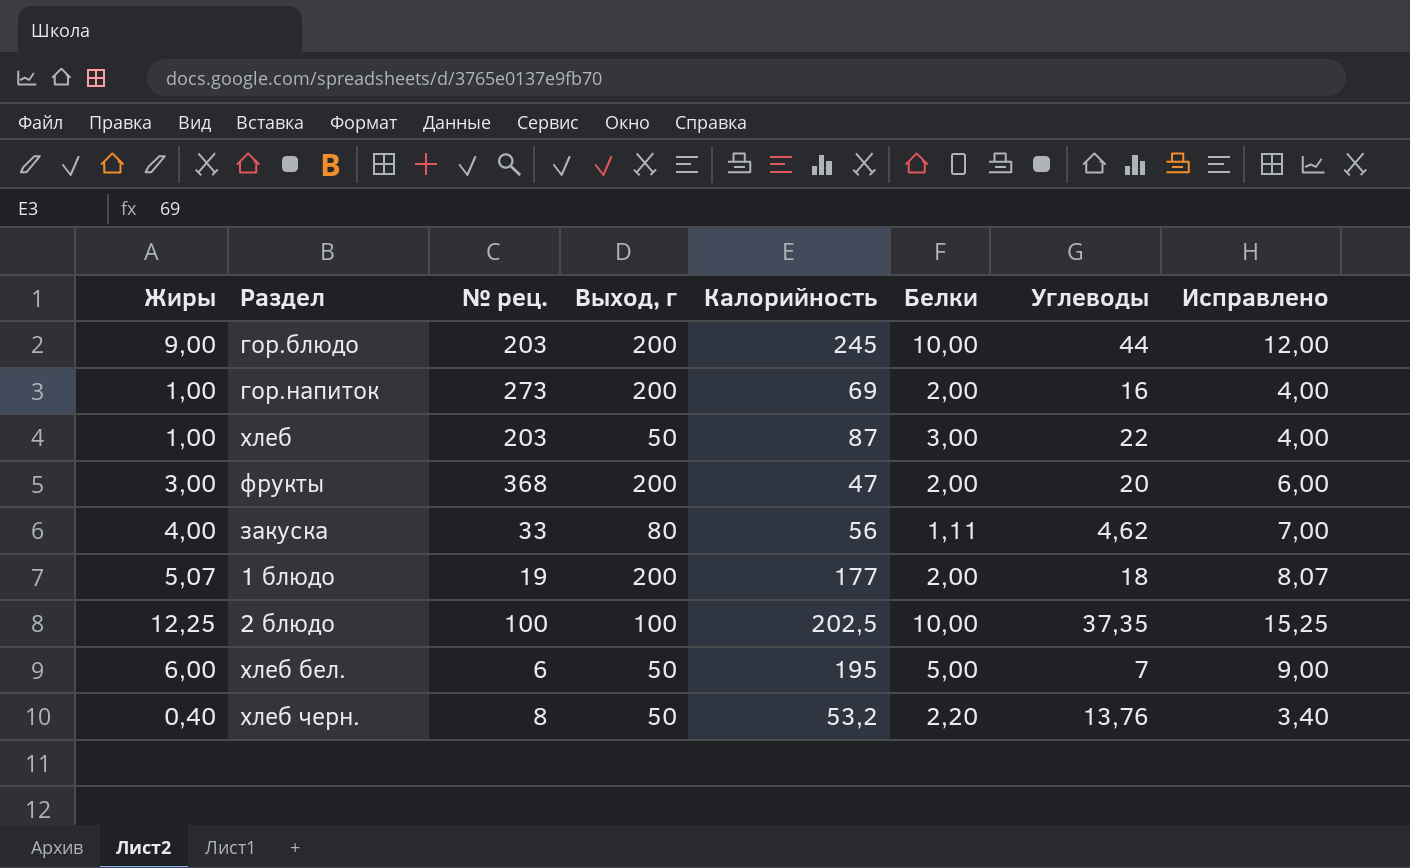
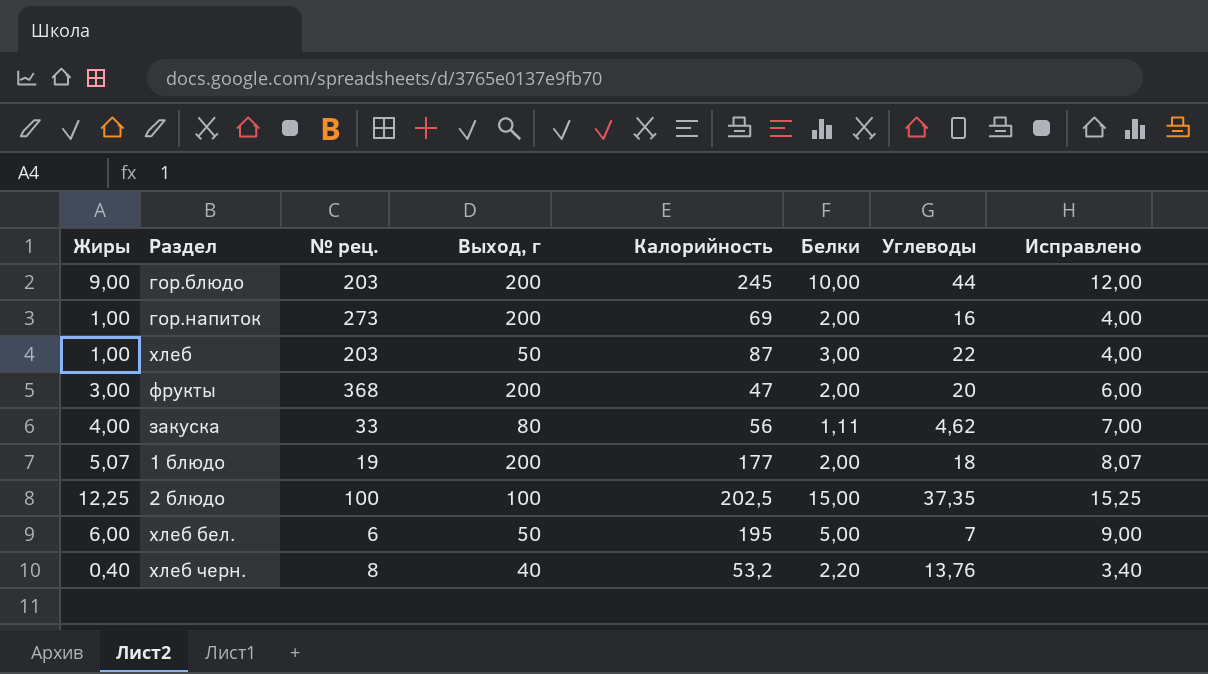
2 блюдо | Белки: 10,00 -> 15,00
хлеб черн. | Выход, г: 50 -> 40

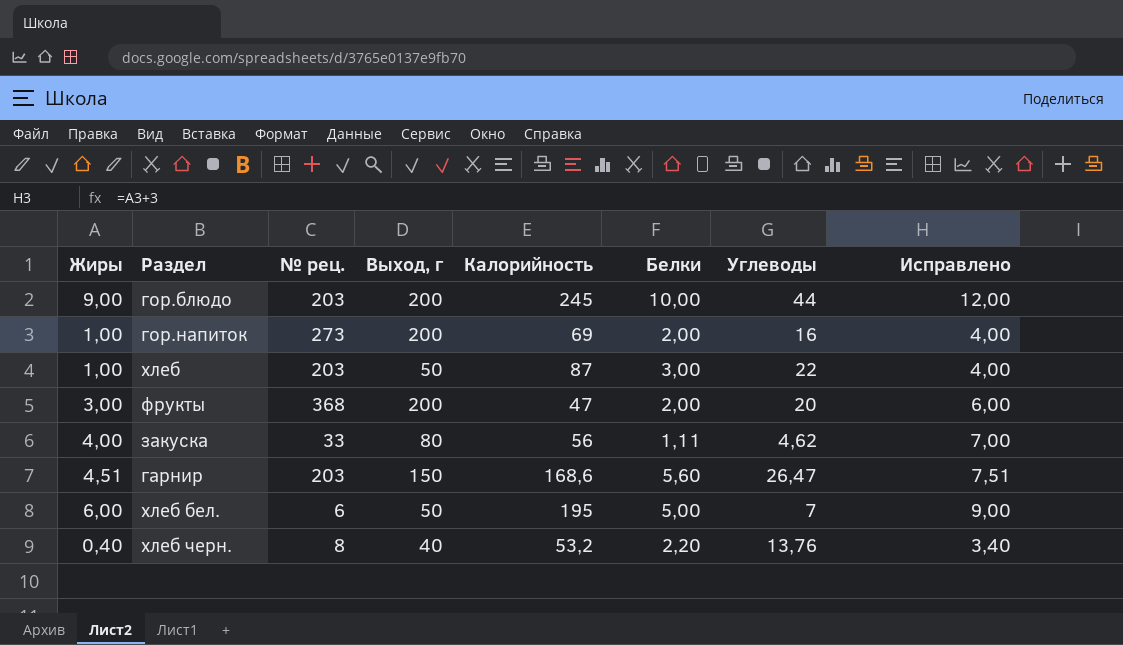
row 1 блюдо: 5,07 | 19 | 200 | 177 | 2,00 | 18 | 8,07 -> none
row 2 блюдо: 12,25 | 100 | 100 | 202,5 | 15,00 | 37,35 | 15,25 -> none
row гарнир: none -> 4,51 | 203 | 150 | 168,6 | 5,60 | 26,47 | 7,51

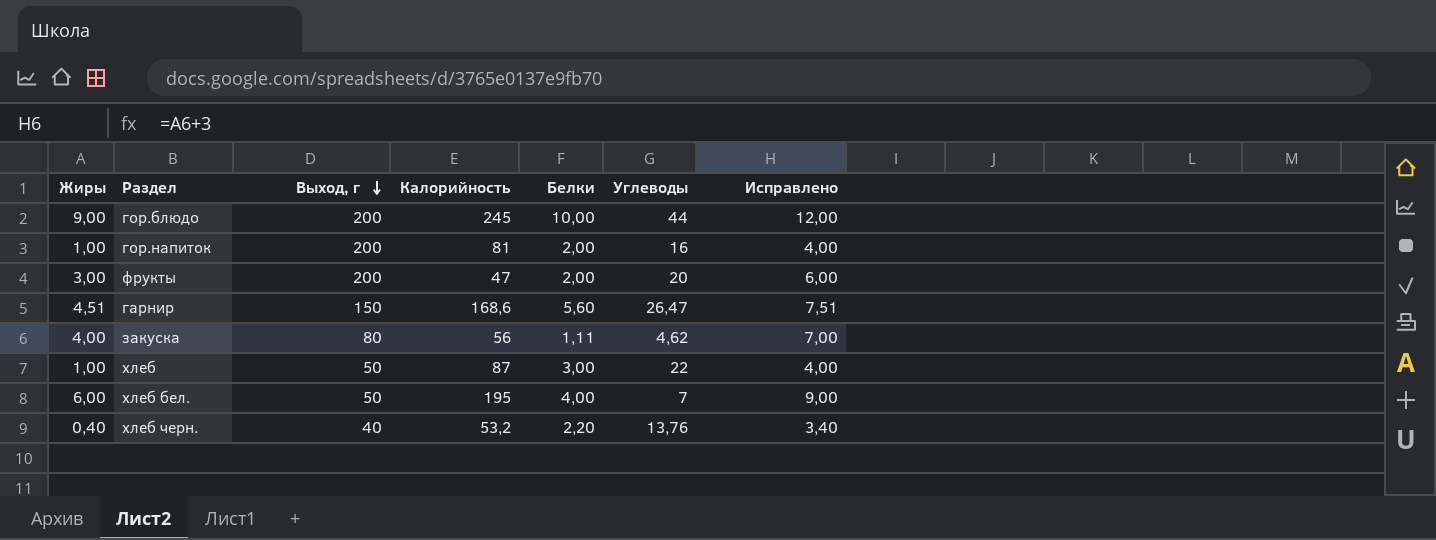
row order: none -> Выход, г descending
column № рец. | position: 3 -> none
гор.напиток | Калорийность: 69 -> 81
хлеб бел. | Белки: 5,00 -> 4,00

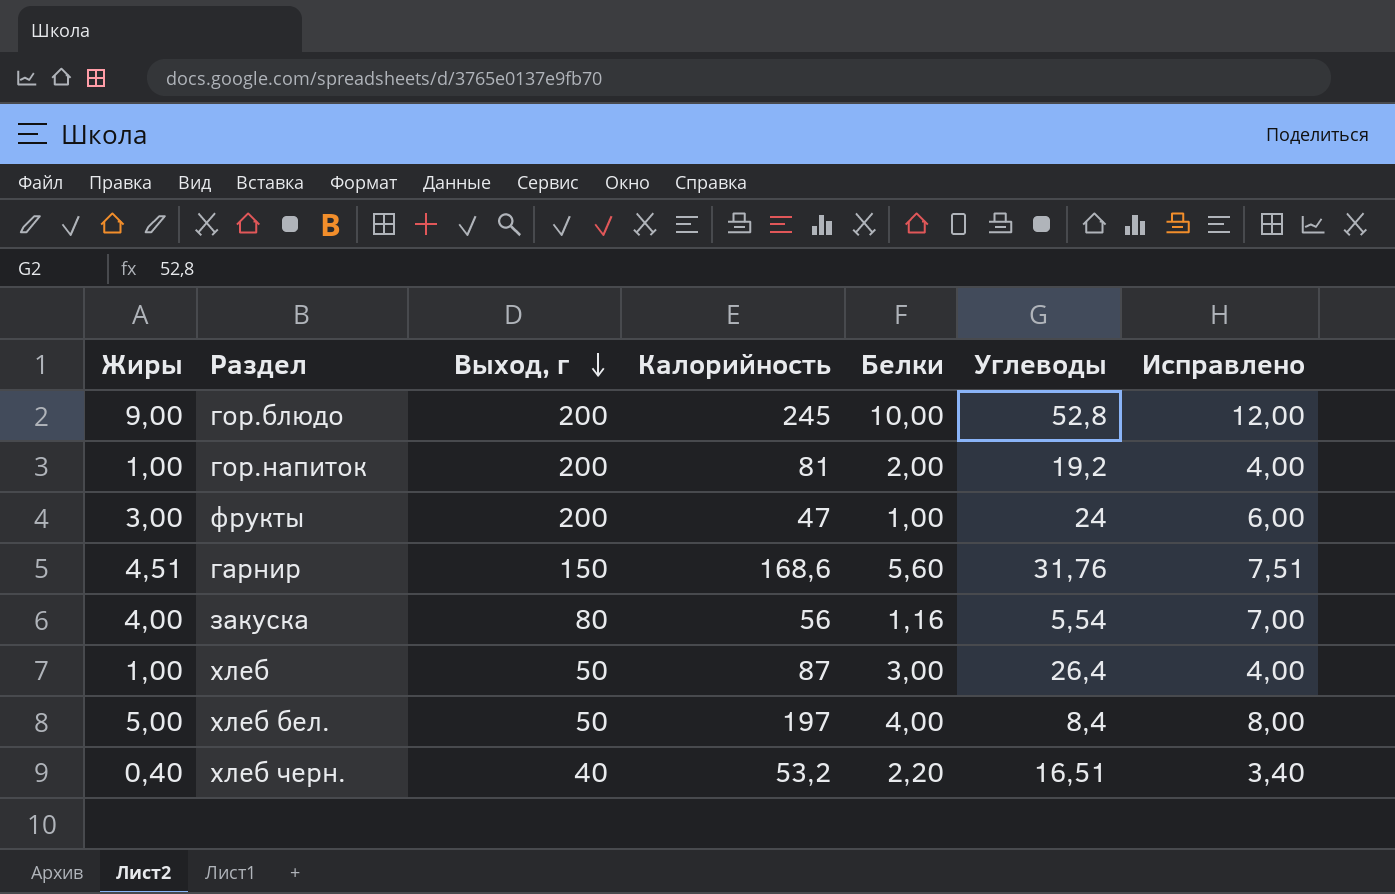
гор.блюдо | Углеводы: 44 -> 52,8
гор.напиток | Углеводы: 16 -> 19,2
фрукты | Белки: 2,00 -> 1,00
фрукты | Углеводы: 20 -> 24
гарнир | Углеводы: 26,47 -> 31,76
закуска | Белки: 1,11 -> 1,16
закуска | Углеводы: 4,62 -> 5,54
хлеб | Углеводы: 22 -> 26,4
хлеб бел. | Жиры: 6,00 -> 5,00
хлеб бел. | Калорийность: 195 -> 197
хлеб бел. | Углеводы: 7 -> 8,4
хлеб бел. | Исправлено: 9,00 -> 8,00
хлеб черн. | Углеводы: 13,76 -> 16,51

